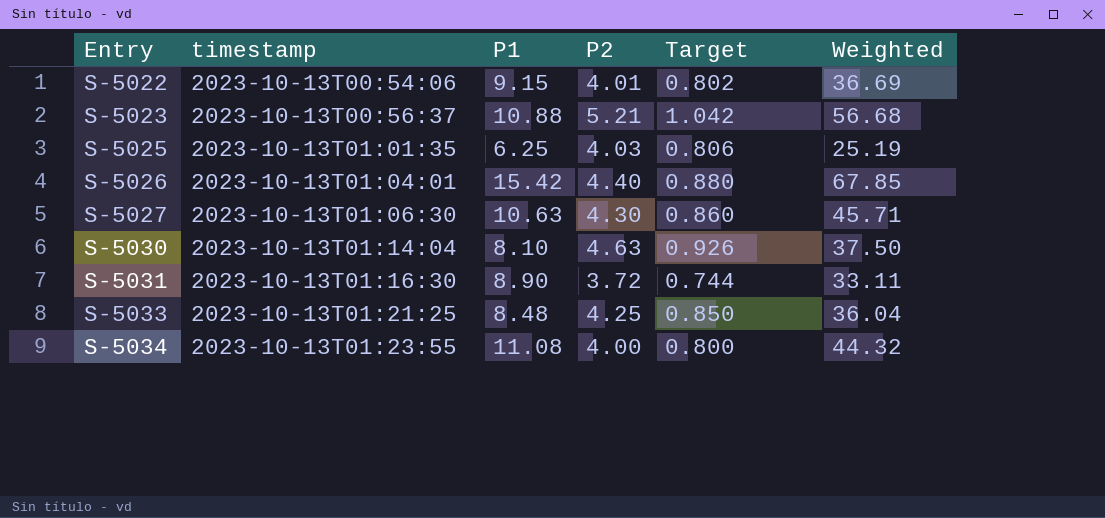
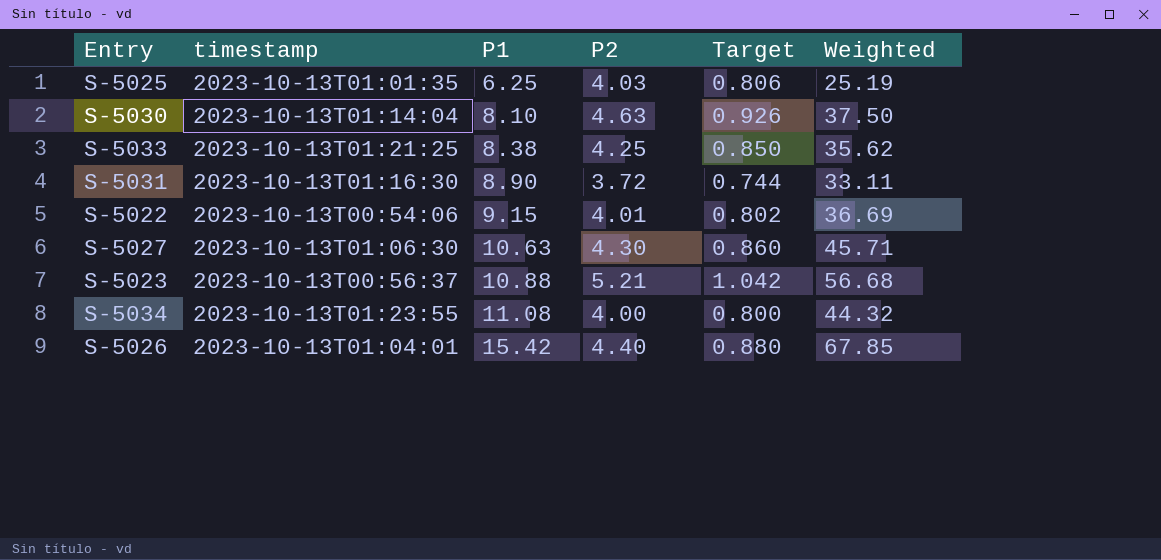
row order: Entry ascending -> P1 ascending
S-5033 | P1: 8.48 -> 8.38
S-5033 | Weighted: 36.04 -> 35.62

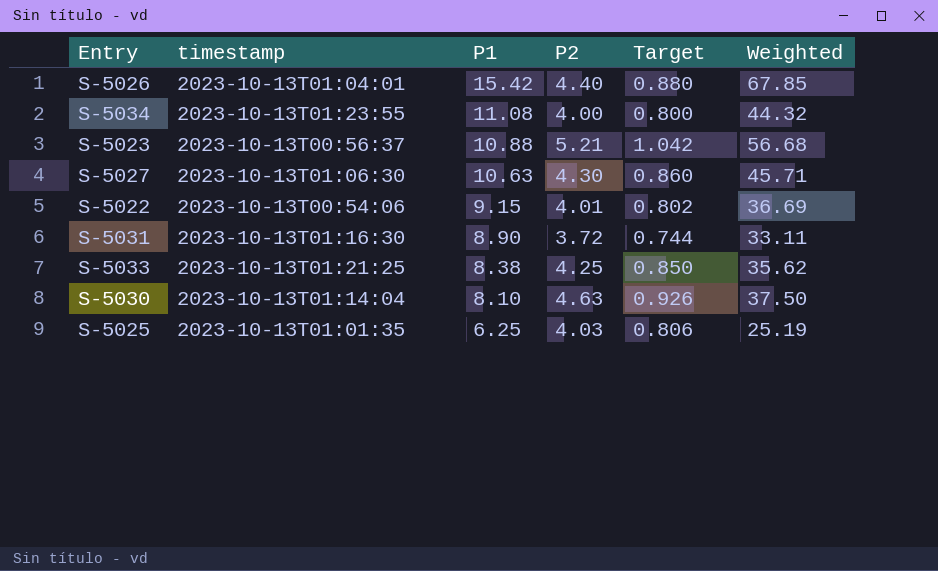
row order: P1 ascending -> P1 descending

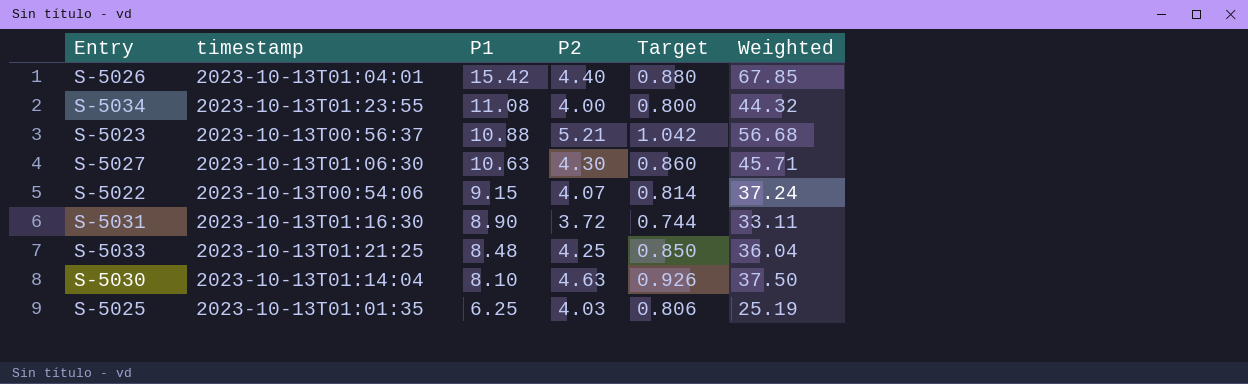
S-5022 | P2: 4.01 -> 4.07
S-5022 | Target: 0.802 -> 0.814
S-5022 | Weighted: 36.69 -> 37.24
S-5033 | P1: 8.38 -> 8.48
S-5033 | Weighted: 35.62 -> 36.04

